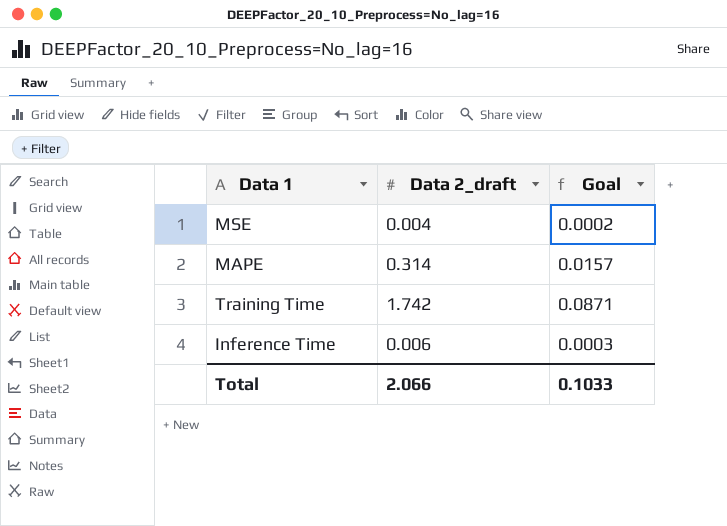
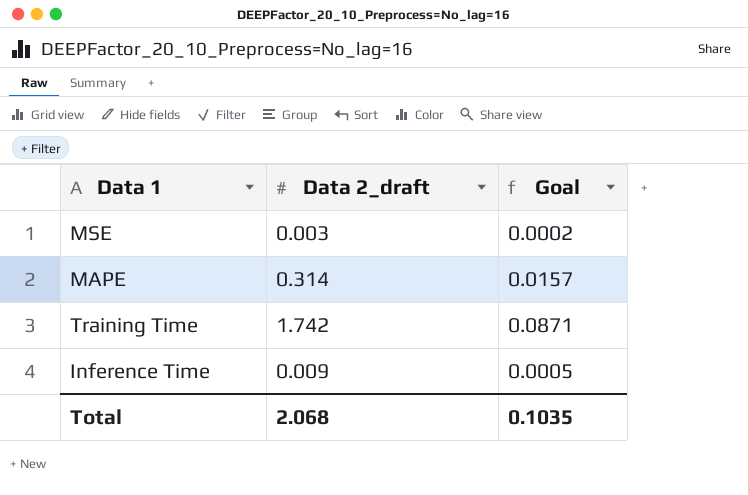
MSE | Data 2_draft: 0.004 -> 0.003
Inference Time | Data 2_draft: 0.006 -> 0.009
Inference Time | Goal: 0.0003 -> 0.0005
Total | Data 2_draft: 2.066 -> 2.068
Total | Goal: 0.1033 -> 0.1035

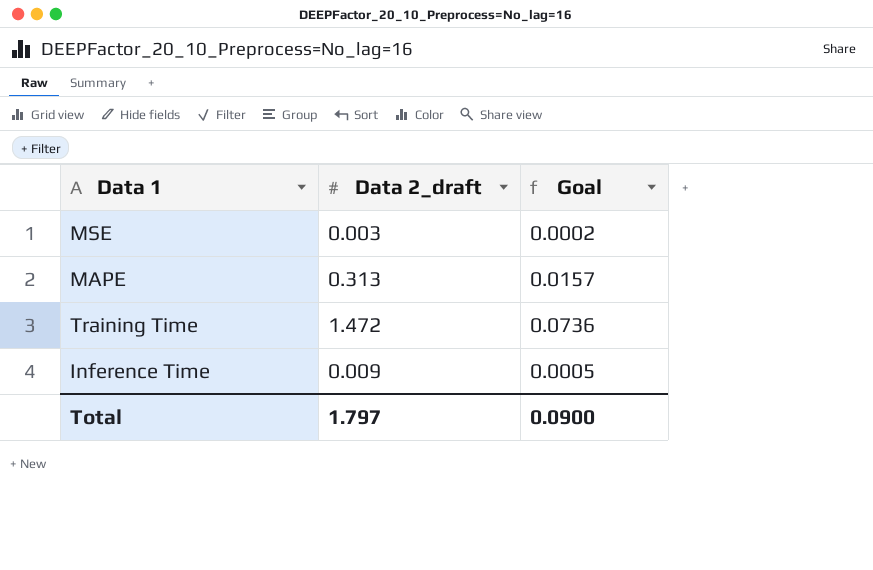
MAPE | Data 2_draft: 0.314 -> 0.313
Training Time | Data 2_draft: 1.742 -> 1.472
Training Time | Goal: 0.0871 -> 0.0736
Total | Data 2_draft: 2.068 -> 1.797
Total | Goal: 0.1035 -> 0.0900

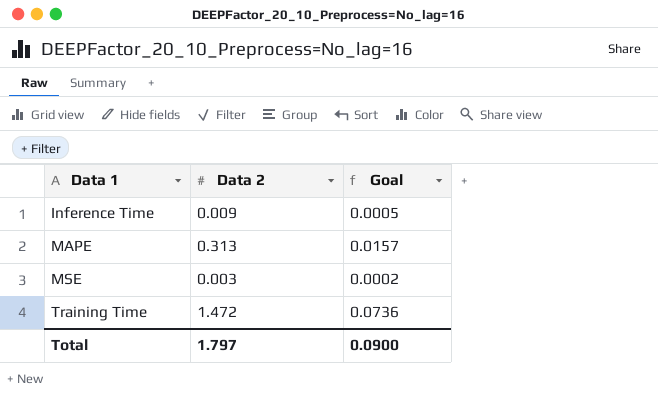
row order: none -> Data 1 ascending
column name: Data 2_draft -> Data 2

